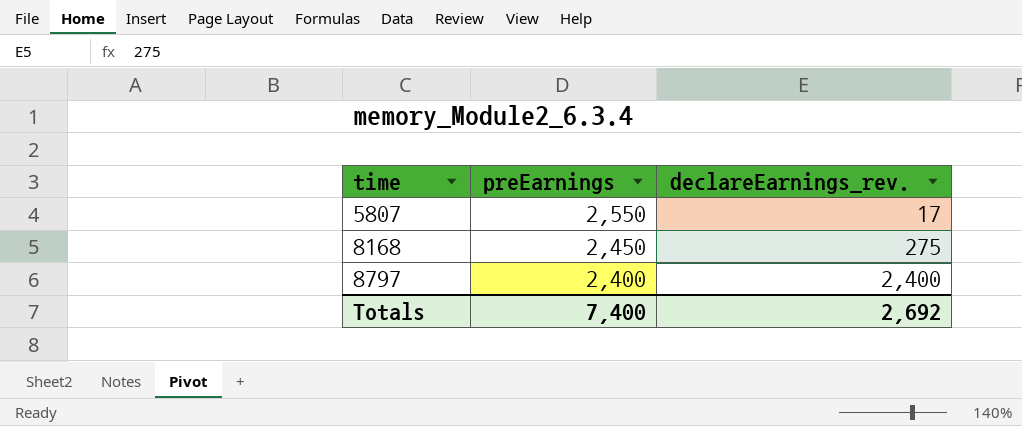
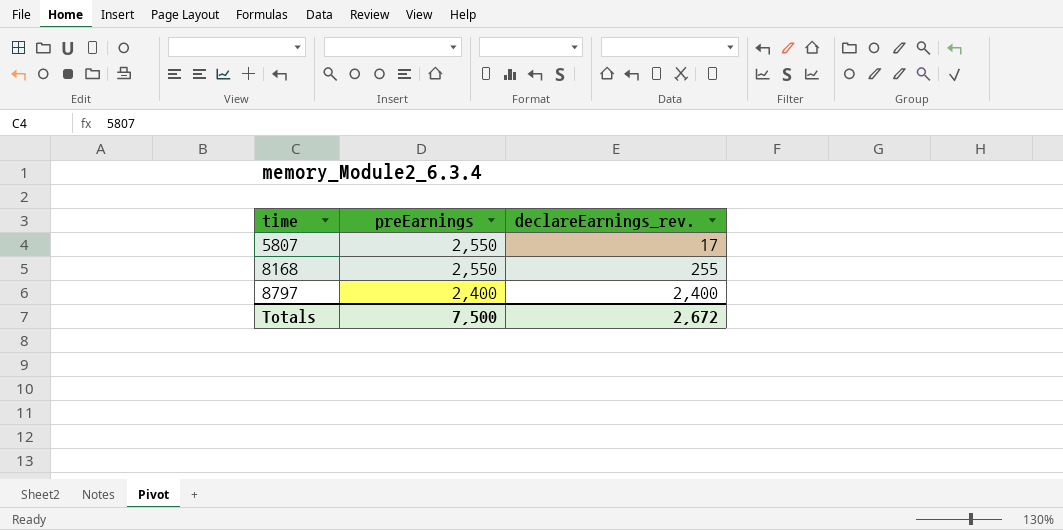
8168 | preEarnings: 2,450 -> 2,550
8168 | declareEarnings_rev.: 275 -> 255
Totals | preEarnings: 7,400 -> 7,500
Totals | declareEarnings_rev.: 2,692 -> 2,672

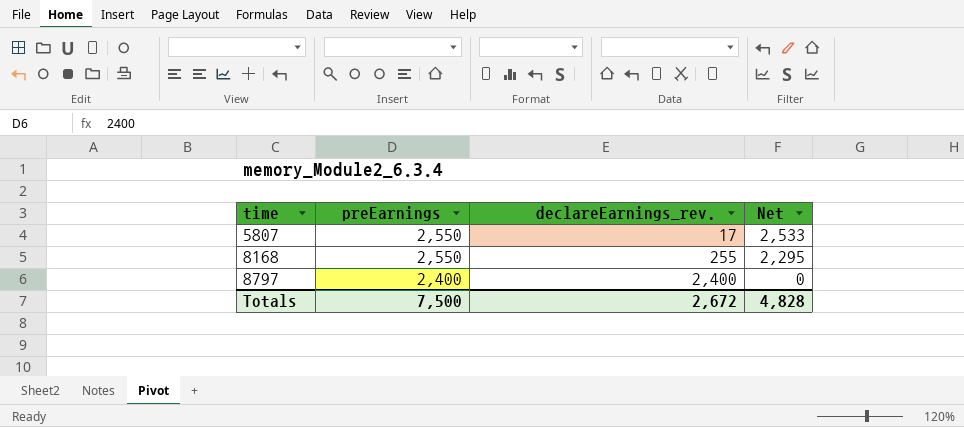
column Net | formula: none -> [preEarnings] - [declareEarnings_rev.]

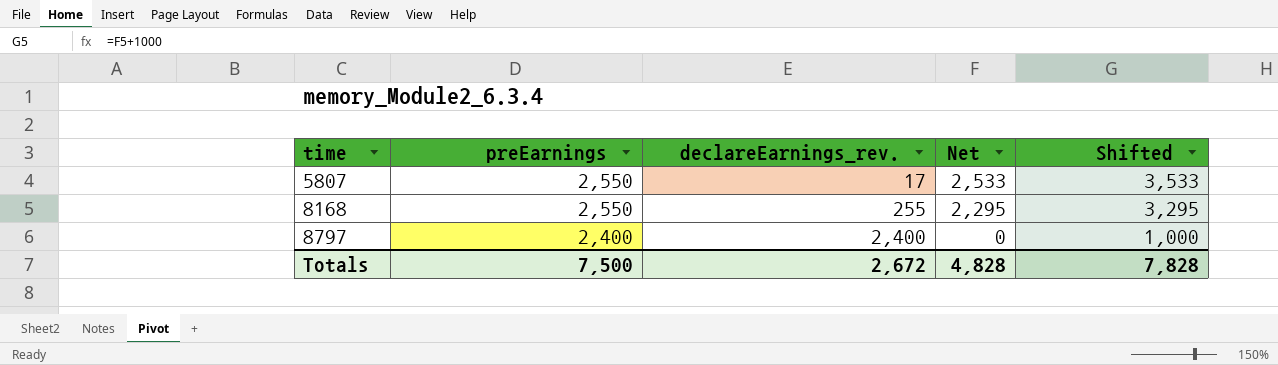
column Shifted | formula: none -> [Net] + 1000

